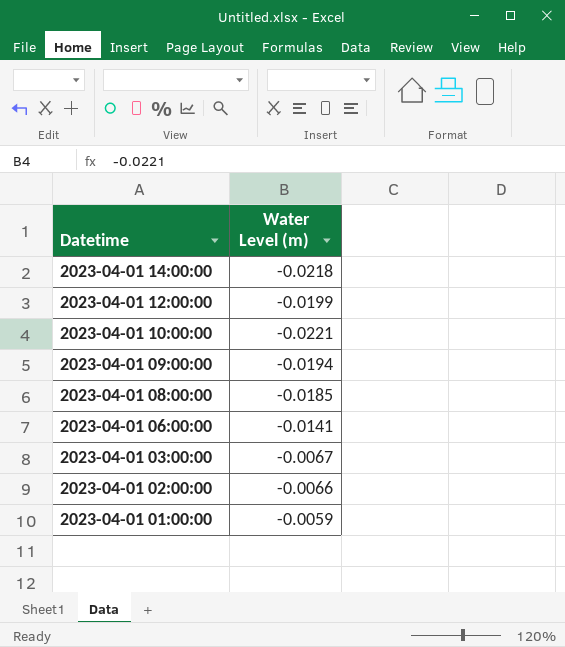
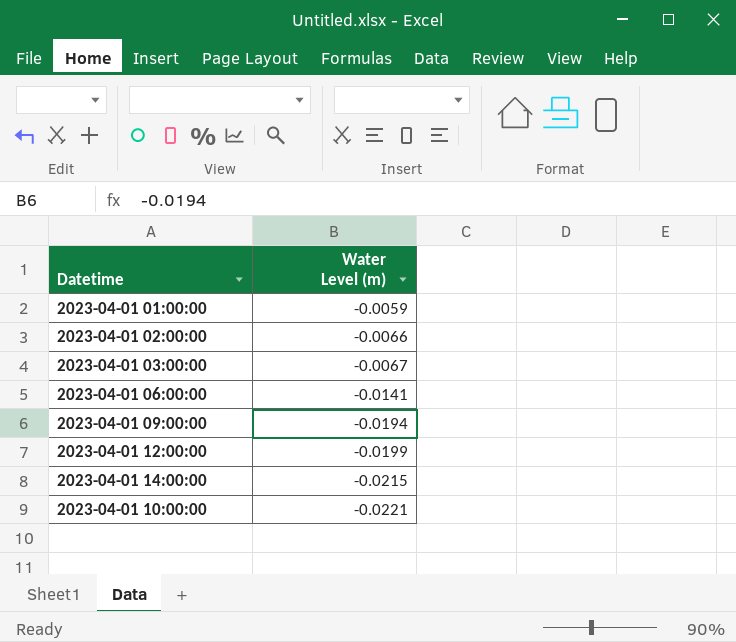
row order: Datetime descending -> Water Level (m) descending
row 2023-04-01 08:00:00: -0.0185 -> none
2023-04-01 14:00:00 | Water Level (m): -0.0218 -> -0.0215

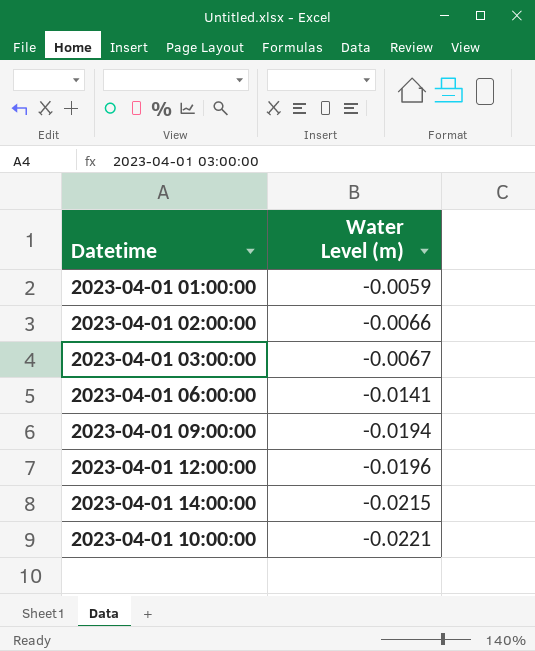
2023-04-01 12:00:00 | Water Level (m): -0.0199 -> -0.0196

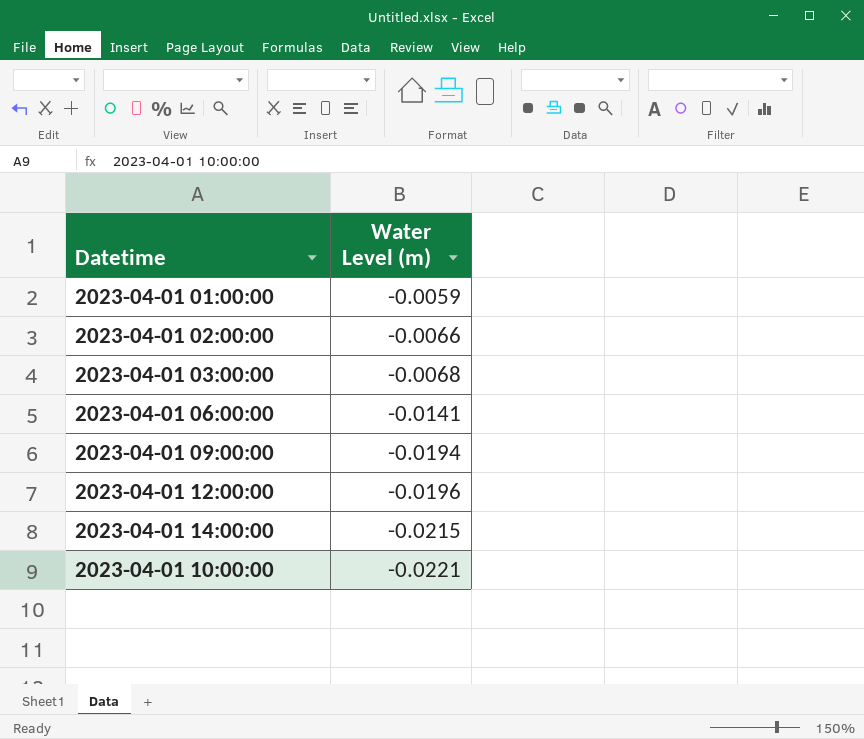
2023-04-01 03:00:00 | Water Level (m): -0.0067 -> -0.0068

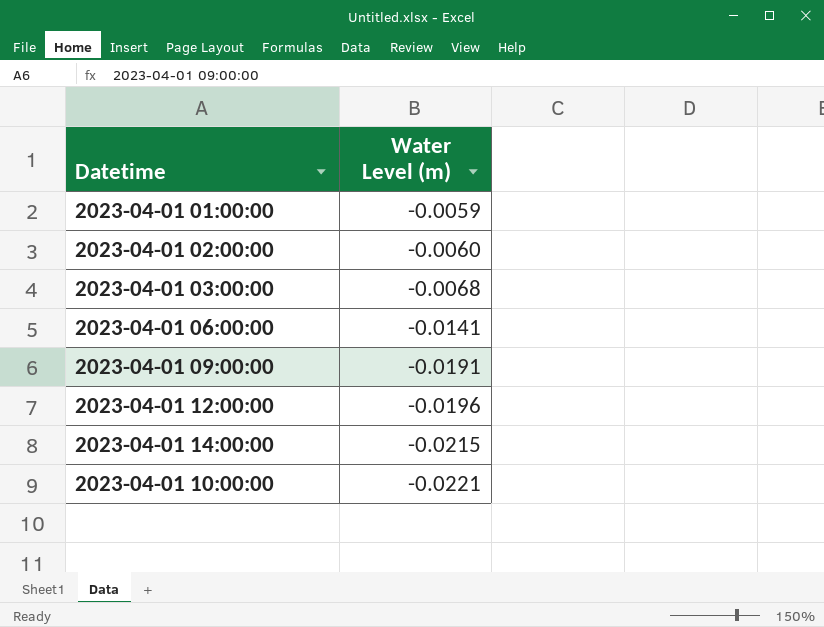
2023-04-01 02:00:00 | Water Level (m): -0.0066 -> -0.0060
2023-04-01 09:00:00 | Water Level (m): -0.0194 -> -0.0191

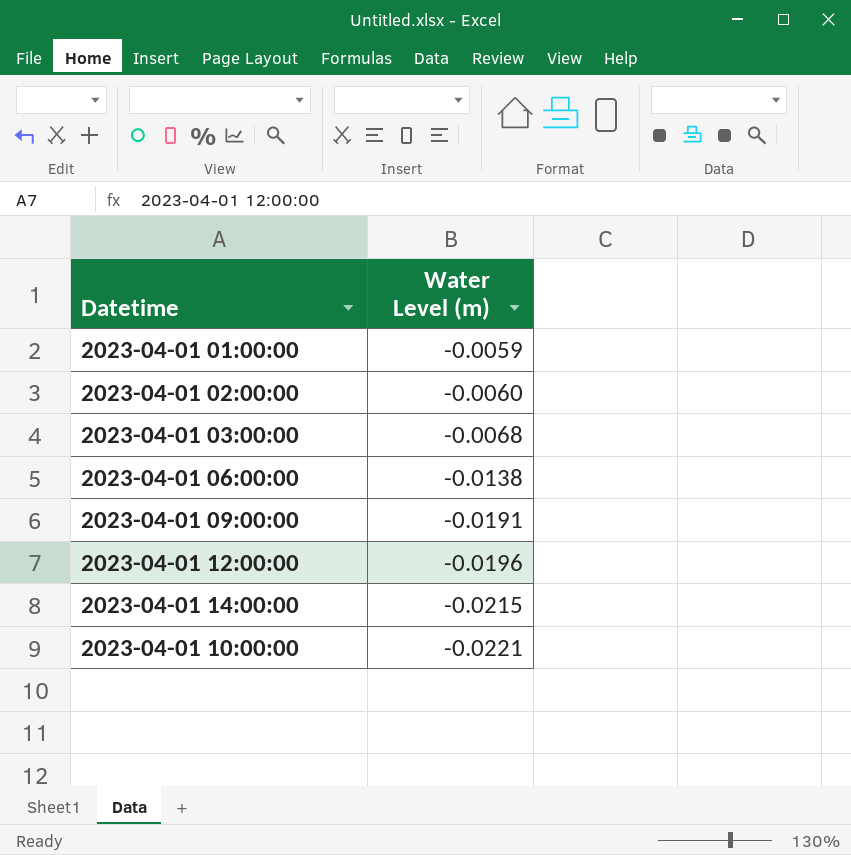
2023-04-01 06:00:00 | Water Level (m): -0.0141 -> -0.0138

